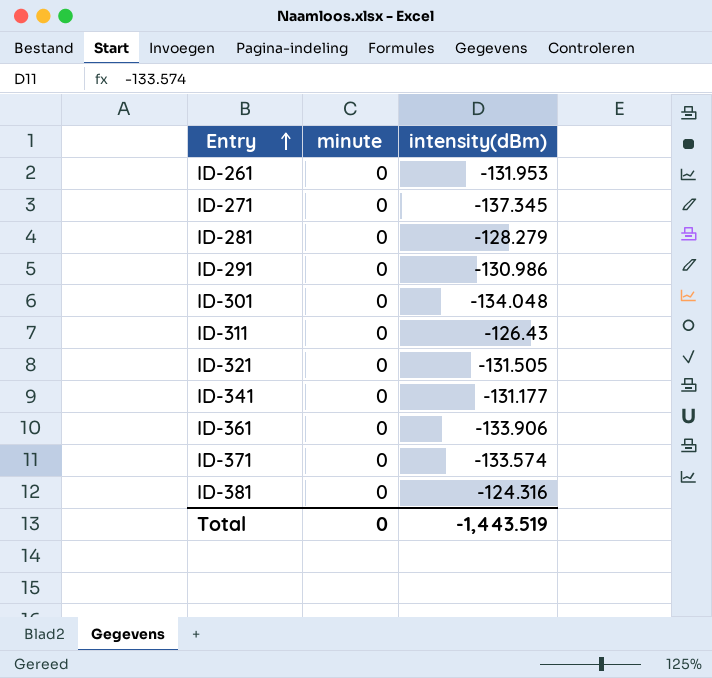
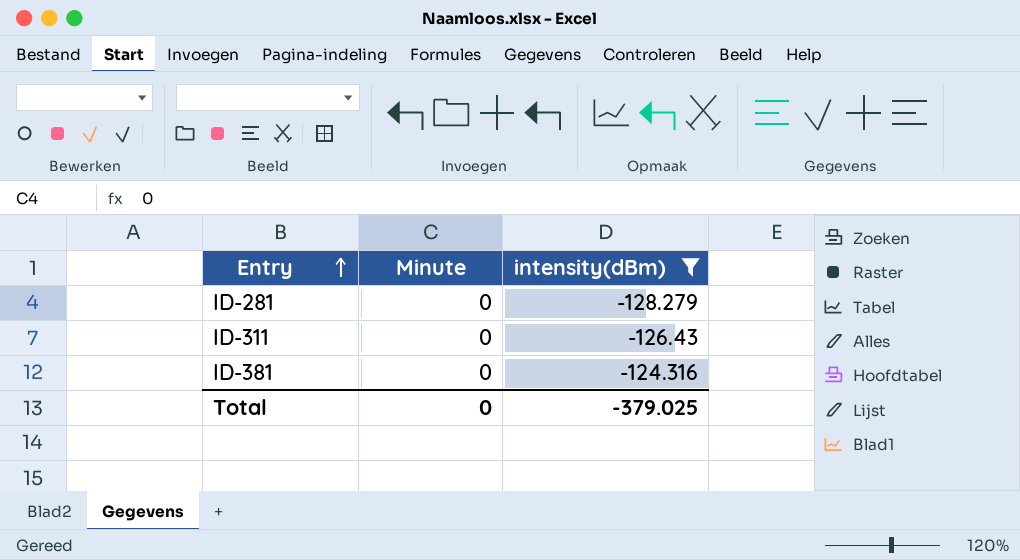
filter: none -> intensity(dBm) >= -128.279
column name: minute -> Minute
Total | intensity(dBm): -1,443.519 -> -379.025

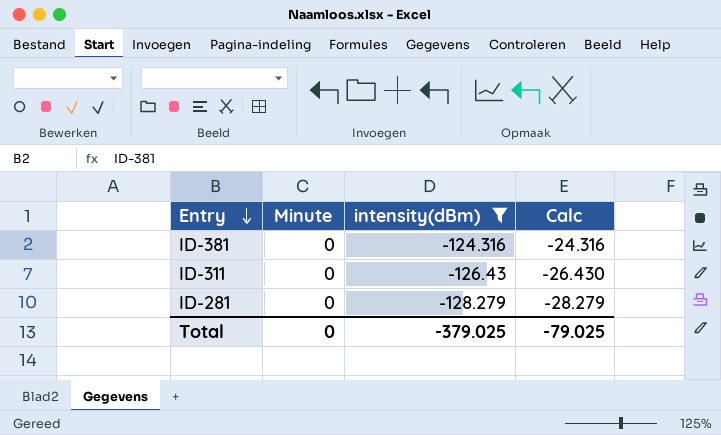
row order: Entry ascending -> Entry descending
column Calc | formula: none -> [intensity(dBm)] + 100

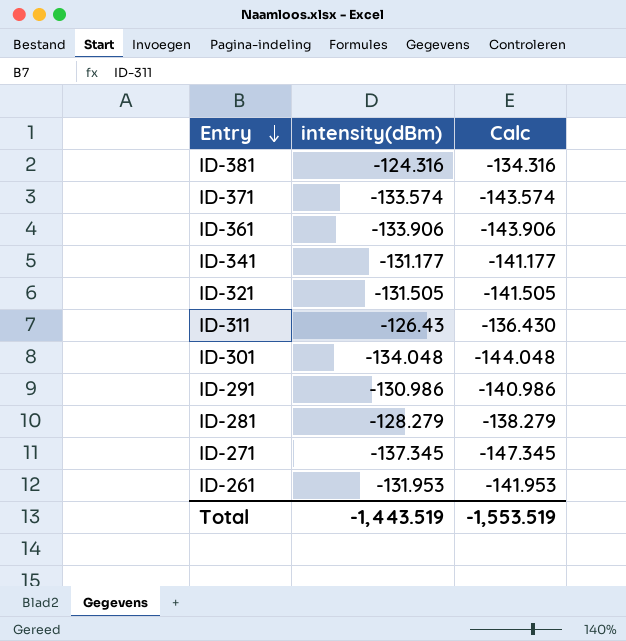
filter: intensity(dBm) >= -128.279 -> none
column Minute | position: 2 -> none
column Calc | formula: [intensity(dBm)] + 100 -> [intensity(dBm)] - 10
Total | intensity(dBm): -379.025 -> -1,443.519
Total | Calc: -79.025 -> -1,553.519

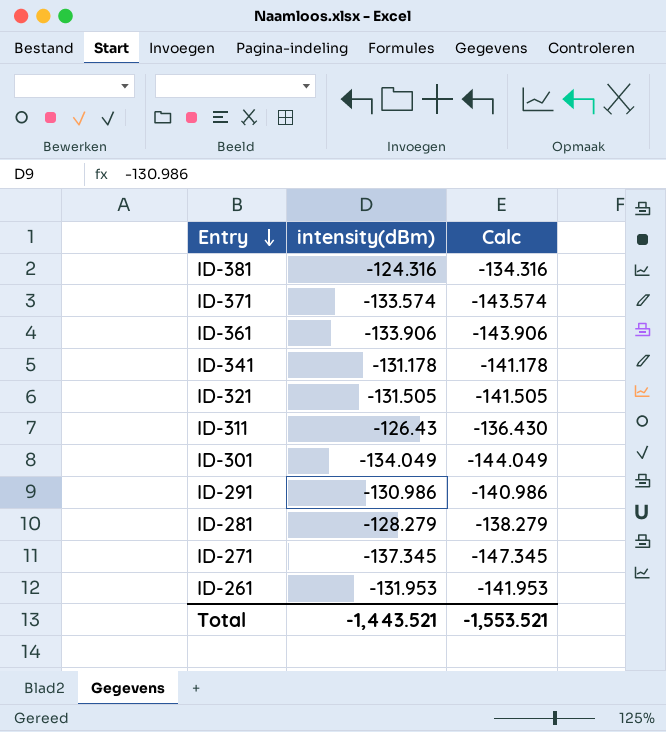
ID-341 | intensity(dBm): -131.177 -> -131.178
ID-341 | Calc: -141.177 -> -141.178
ID-301 | intensity(dBm): -134.048 -> -134.049
ID-301 | Calc: -144.048 -> -144.049
Total | intensity(dBm): -1,443.519 -> -1,443.521
Total | Calc: -1,553.519 -> -1,553.521

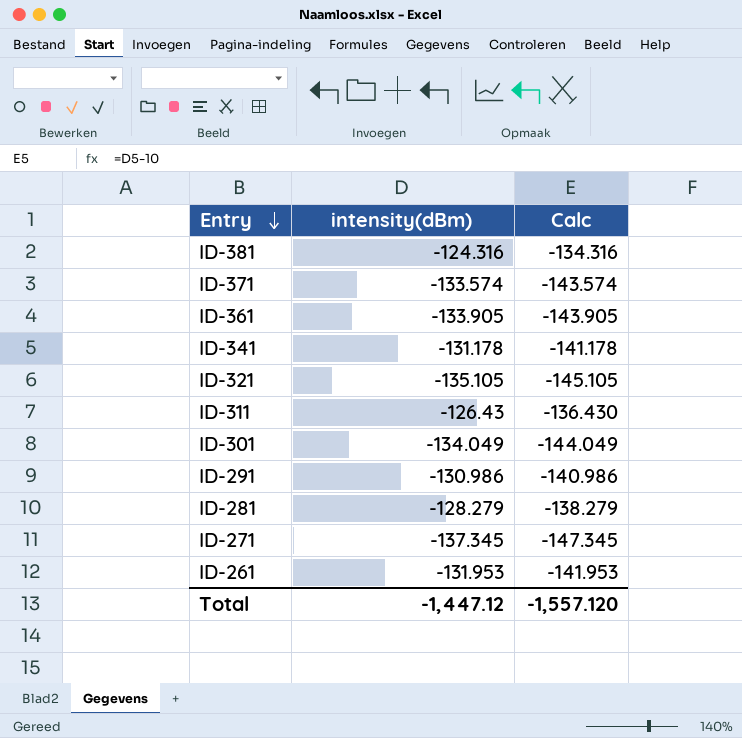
ID-361 | intensity(dBm): -133.906 -> -133.905
ID-361 | Calc: -143.906 -> -143.905
ID-321 | intensity(dBm): -131.505 -> -135.105
ID-321 | Calc: -141.505 -> -145.105
Total | intensity(dBm): -1,443.521 -> -1,447.12
Total | Calc: -1,553.521 -> -1,557.120

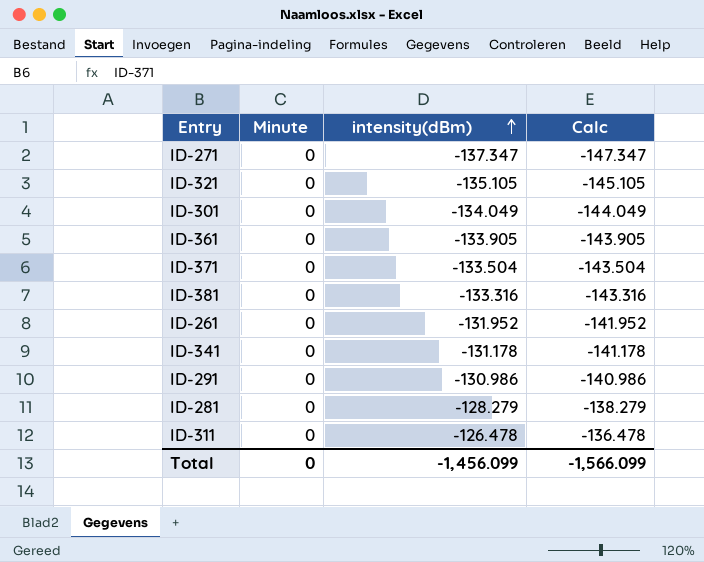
row order: Entry descending -> intensity(dBm) ascending
column Minute | position: none -> 2
ID-271 | intensity(dBm): -137.345 -> -137.347
ID-271 | Calc: -147.345 -> -147.347
ID-371 | intensity(dBm): -133.574 -> -133.504
ID-371 | Calc: -143.574 -> -143.504
ID-381 | intensity(dBm): -124.316 -> -133.316
ID-381 | Calc: -134.316 -> -143.316
ID-261 | intensity(dBm): -131.953 -> -131.952
ID-261 | Calc: -141.953 -> -141.952
ID-311 | intensity(dBm): -126.43 -> -126.478
ID-311 | Calc: -136.430 -> -136.478
Total | intensity(dBm): -1,447.12 -> -1,456.099
Total | Calc: -1,557.120 -> -1,566.099

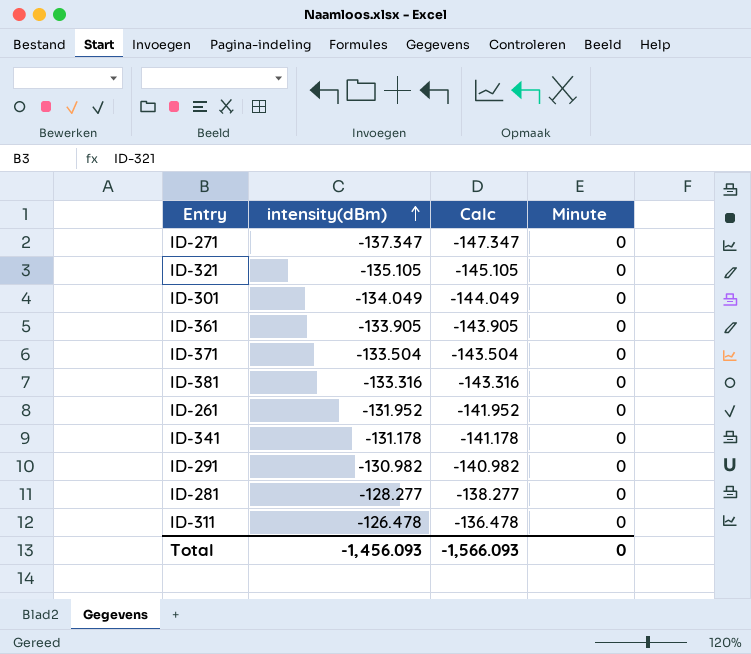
column Minute | position: 2 -> 4
ID-291 | intensity(dBm): -130.986 -> -130.982
ID-291 | Calc: -140.986 -> -140.982
ID-281 | intensity(dBm): -128.279 -> -128.277
ID-281 | Calc: -138.279 -> -138.277
Total | intensity(dBm): -1,456.099 -> -1,456.093
Total | Calc: -1,566.099 -> -1,566.093

